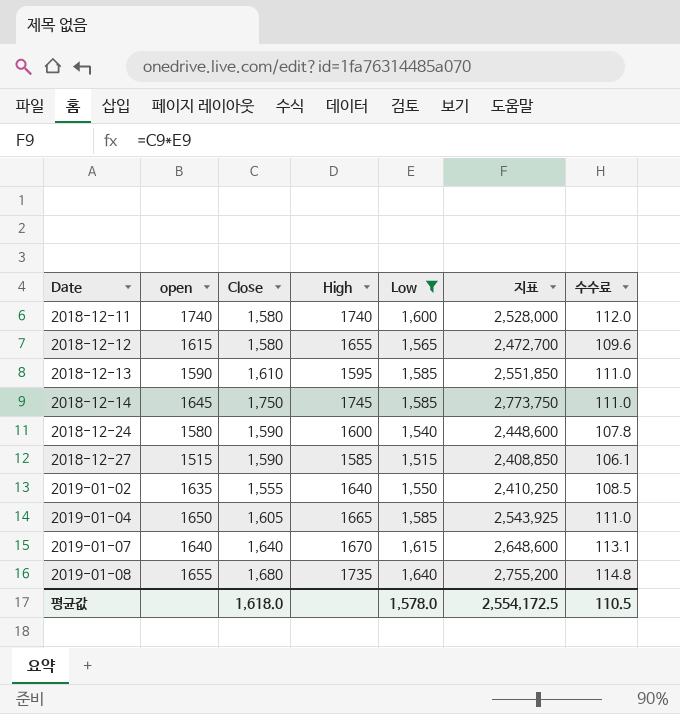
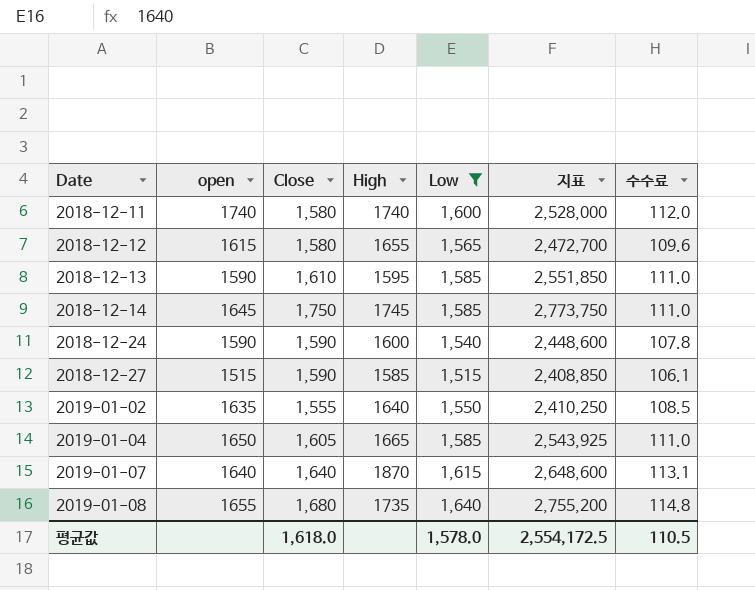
2018-12-24 | open: 1580 -> 1590
2019-01-07 | High: 1670 -> 1870

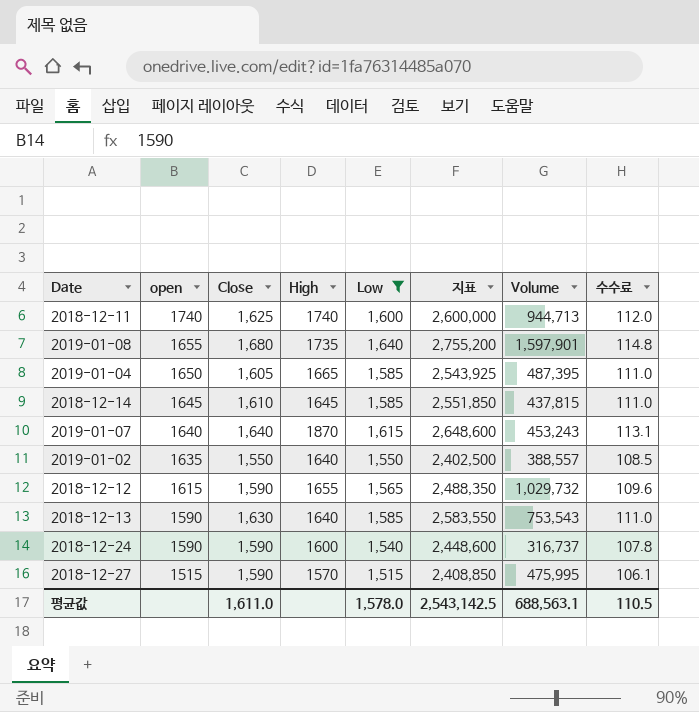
row order: Date ascending -> open descending
column Volume | position: none -> 7
2018-12-11 | Close: 1,580 -> 1,625
2018-12-11 | 지표: 2,528,000 -> 2,600,000
2018-12-14 | Close: 1,750 -> 1,610
2018-12-14 | High: 1745 -> 1645
2018-12-14 | 지표: 2,773,750 -> 2,551,850
2019-01-02 | Close: 1,555 -> 1,550
2019-01-02 | 지표: 2,410,250 -> 2,402,500
2018-12-12 | Close: 1,580 -> 1,590
2018-12-12 | 지표: 2,472,700 -> 2,488,350
2018-12-13 | Close: 1,610 -> 1,630
2018-12-13 | High: 1595 -> 1640
2018-12-13 | 지표: 2,551,850 -> 2,583,550
2018-12-27 | High: 1585 -> 1570
평균값 | Close: 1,618.0 -> 1,611.0
평균값 | 지표: 2,554,172.5 -> 2,543,142.5

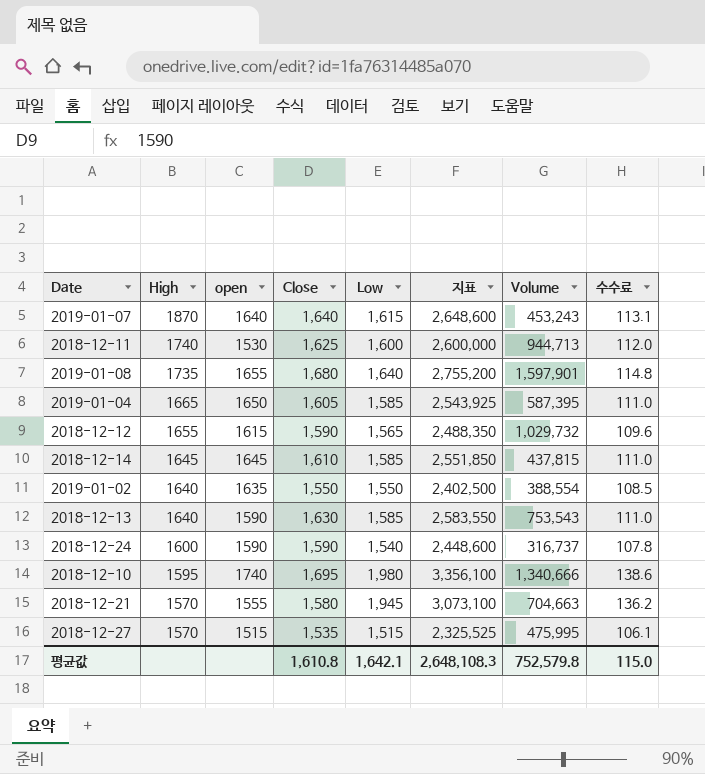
filter: Low <= 1,640 -> none
row order: open descending -> High descending
column High | position: 4 -> 2
2018-12-11 | open: 1740 -> 1530
2019-01-04 | Volume: 487,395 -> 587,395
2019-01-02 | Volume: 388,557 -> 388,554
2018-12-27 | Close: 1,590 -> 1,535
2018-12-27 | 지표: 2,408,850 -> 2,325,525
평균값 | Close: 1,611.0 -> 1,610.8
평균값 | Low: 1,578.0 -> 1,642.1
평균값 | 지표: 2,543,142.5 -> 2,648,108.3
평균값 | Volume: 688,563.1 -> 752,579.8
평균값 | 수수료: 110.5 -> 115.0

